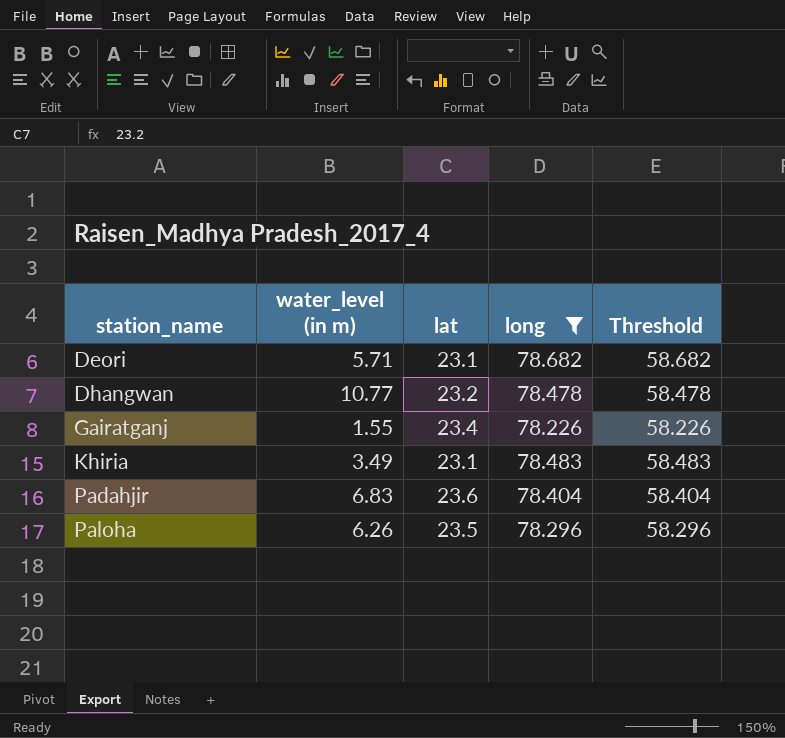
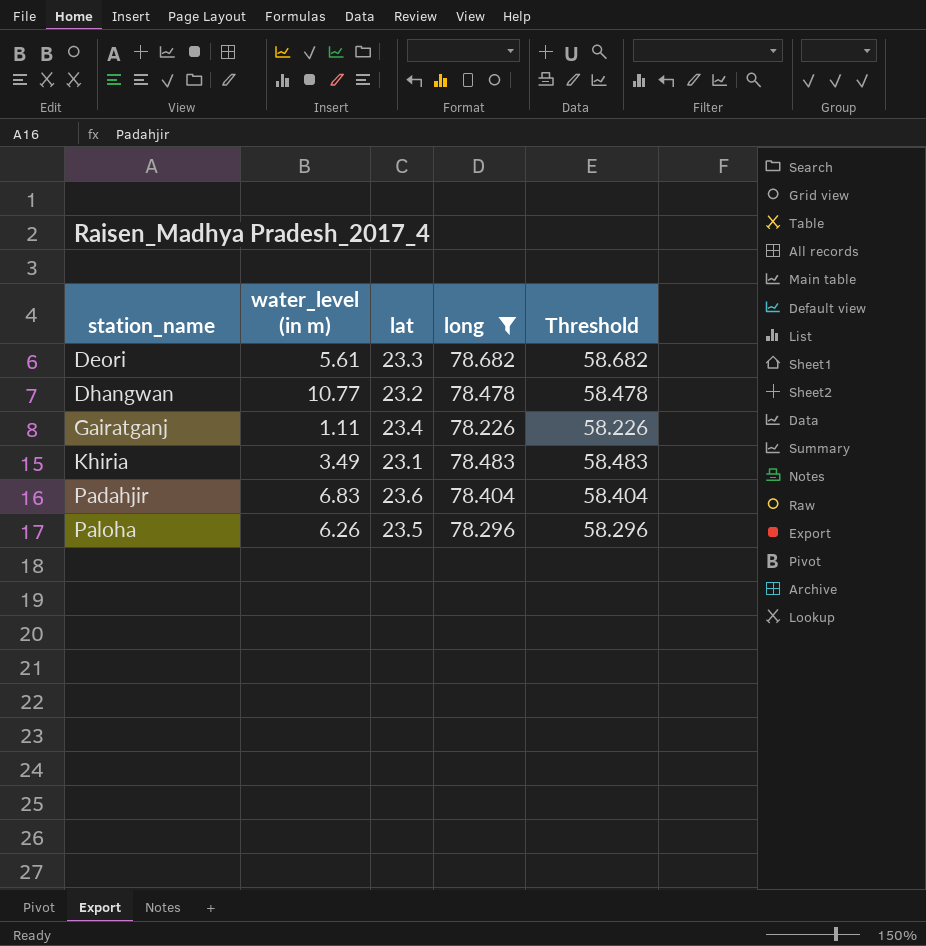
Deori | water_level (in m): 5.71 -> 5.61
Deori | lat: 23.1 -> 23.3
Gairatganj | water_level (in m): 1.55 -> 1.11

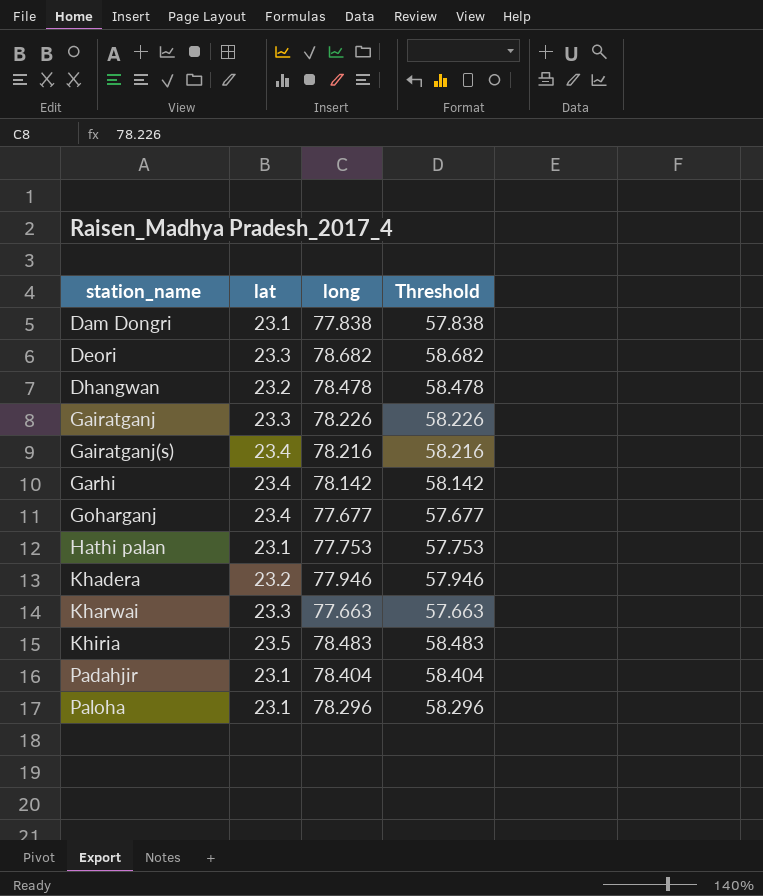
filter: long >= 78.226 -> none
column water_level (in m) | position: 2 -> none
Gairatganj | lat: 23.4 -> 23.3
Khiria | lat: 23.1 -> 23.5
Padahjir | lat: 23.6 -> 23.1
Paloha | lat: 23.5 -> 23.1

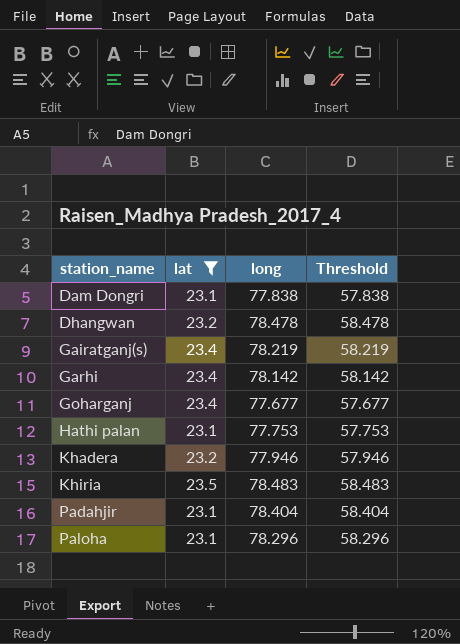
filter: none -> lat != 23.3
Gairatganj(s) | long: 78.216 -> 78.219
Gairatganj(s) | Threshold: 58.216 -> 58.219

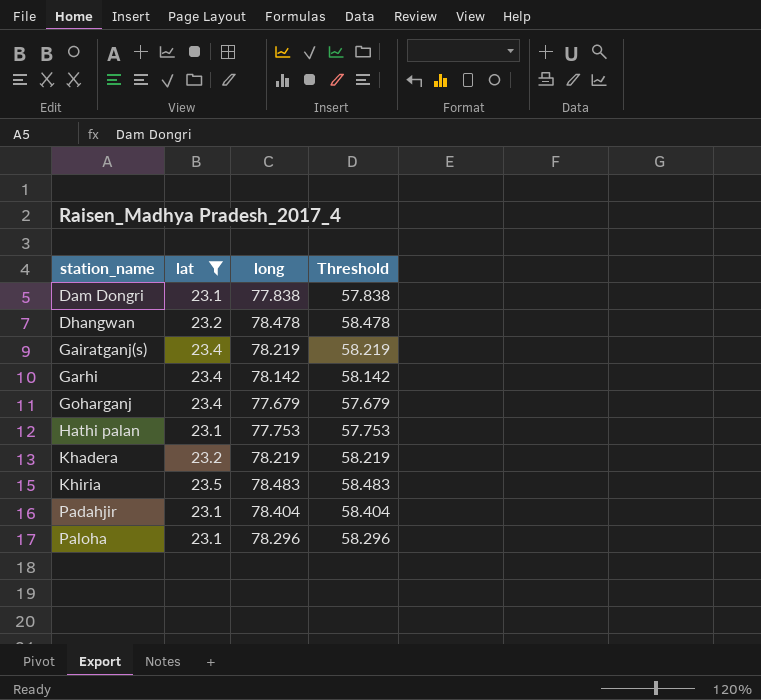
Goharganj | long: 77.677 -> 77.679
Goharganj | Threshold: 57.677 -> 57.679
Khadera | long: 77.946 -> 78.219
Khadera | Threshold: 57.946 -> 58.219

